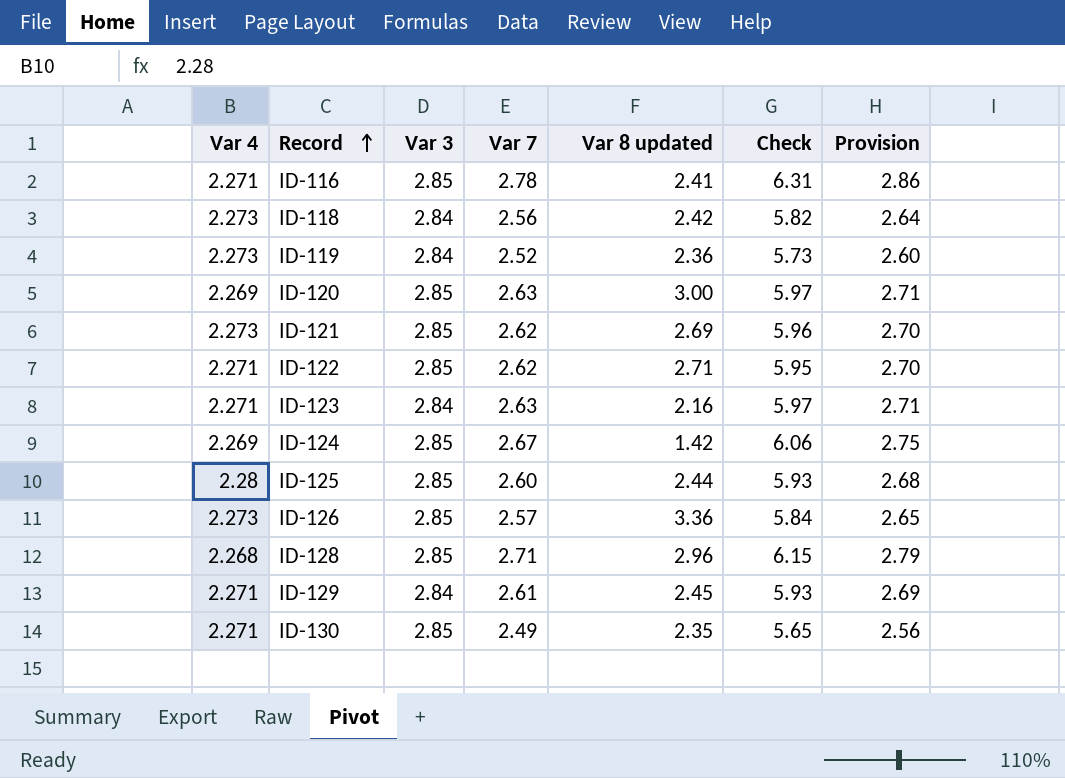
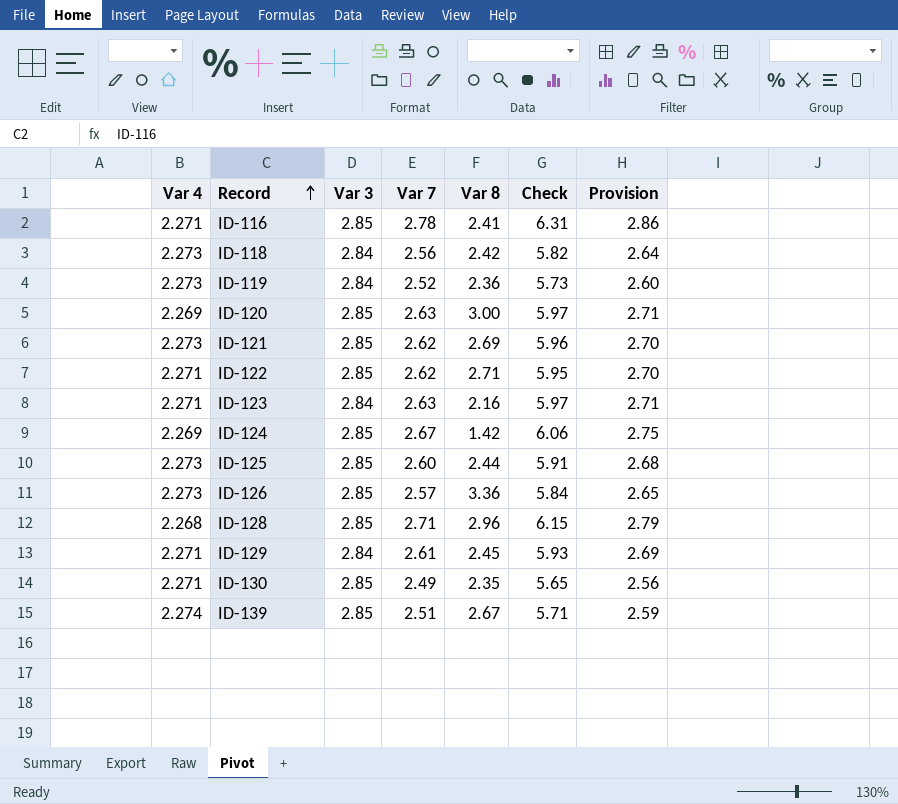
column name: Var 8 updated -> Var 8
ID-125 | Var 4: 2.28 -> 2.273
ID-125 | Check: 5.93 -> 5.91
row ID-139: none -> 2.274 | 2.85 | 2.51 | 2.67 | 5.71 | 2.59

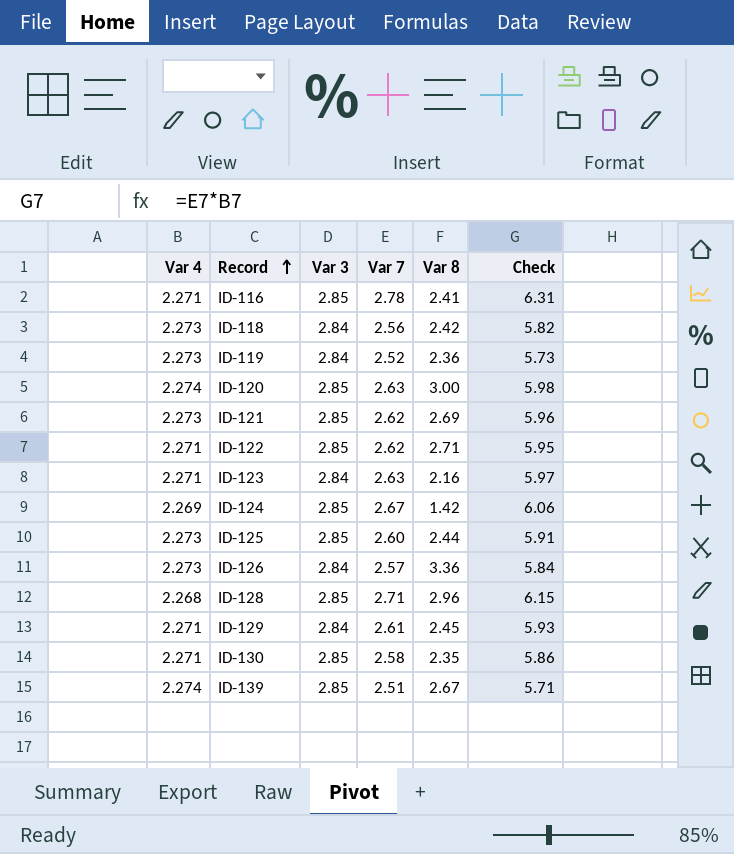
column Provision | formula: [Var 7] * 1.03 -> none
ID-120 | Var 4: 2.269 -> 2.274
ID-120 | Check: 5.97 -> 5.98
ID-126 | Var 3: 2.85 -> 2.84
ID-130 | Var 7: 2.49 -> 2.58
ID-130 | Check: 5.65 -> 5.86

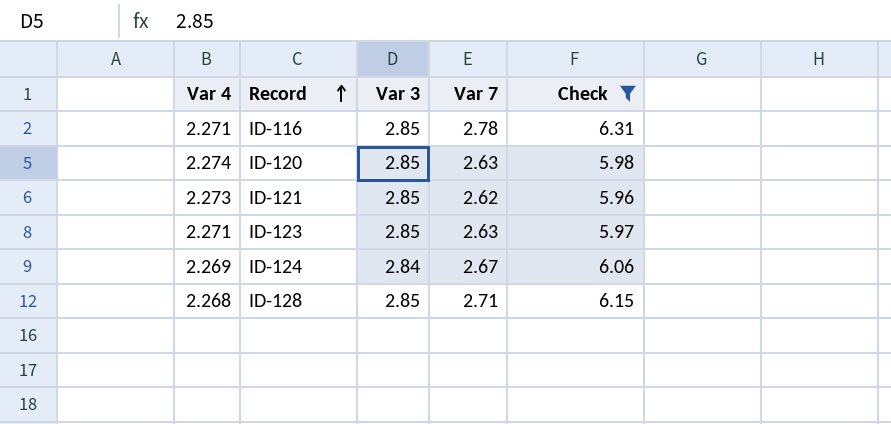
filter: none -> Check >= 5.96
column Var 8 | position: 5 -> none
ID-123 | Var 3: 2.84 -> 2.85
ID-124 | Var 3: 2.85 -> 2.84

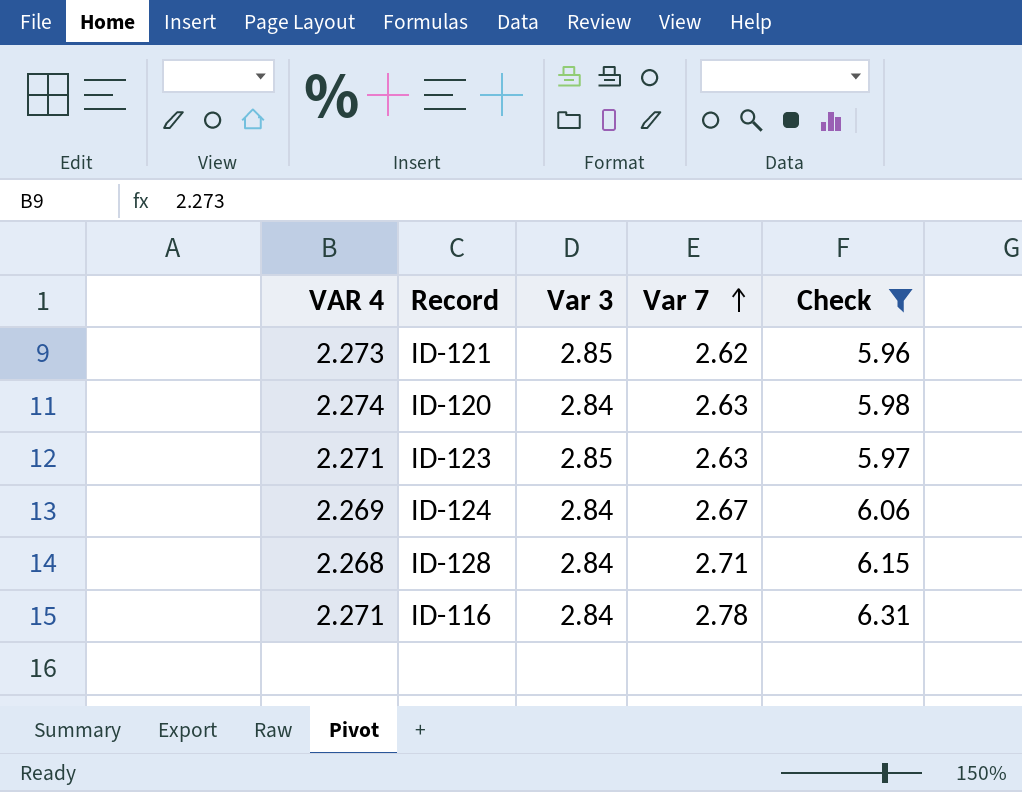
row order: Record ascending -> Var 7 ascending
column name: Var 4 -> VAR 4
ID-120 | Var 3: 2.85 -> 2.84
ID-128 | Var 3: 2.85 -> 2.84
ID-116 | Var 3: 2.85 -> 2.84

